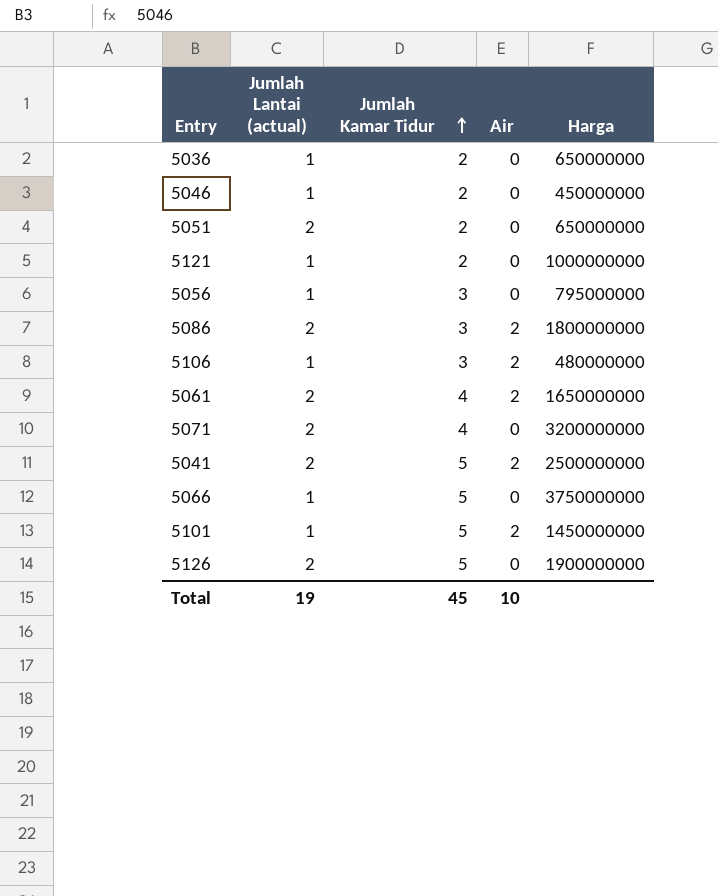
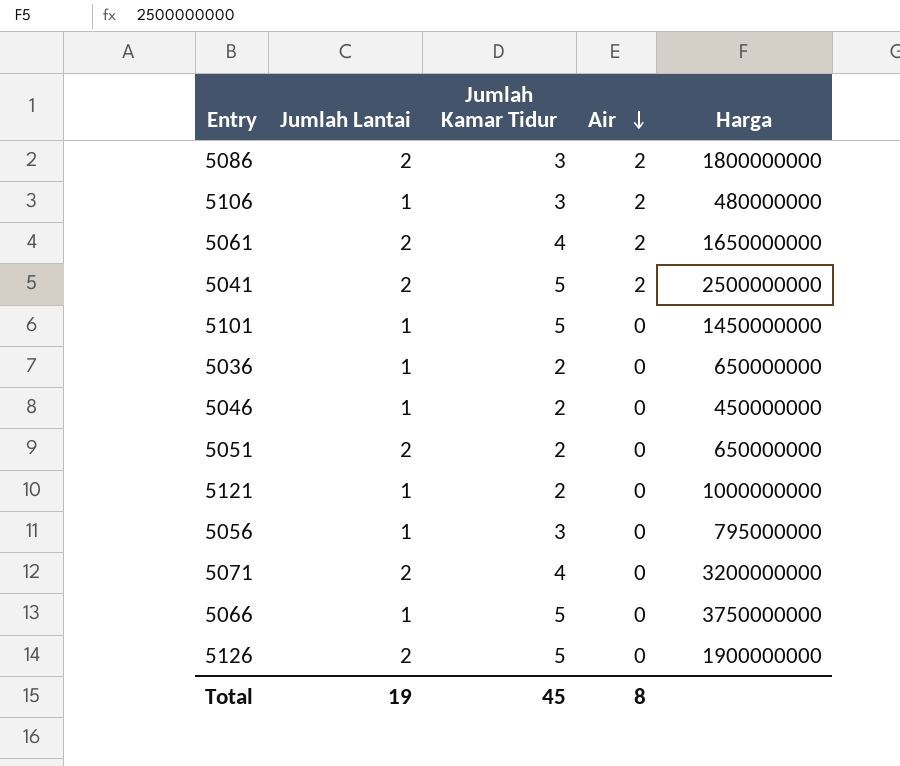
row order: Jumlah Kamar Tidur ascending -> Air descending
column name: Jumlah Lantai (actual) -> Jumlah Lantai
5101 | Air: 2 -> 0
Total | Air: 10 -> 8

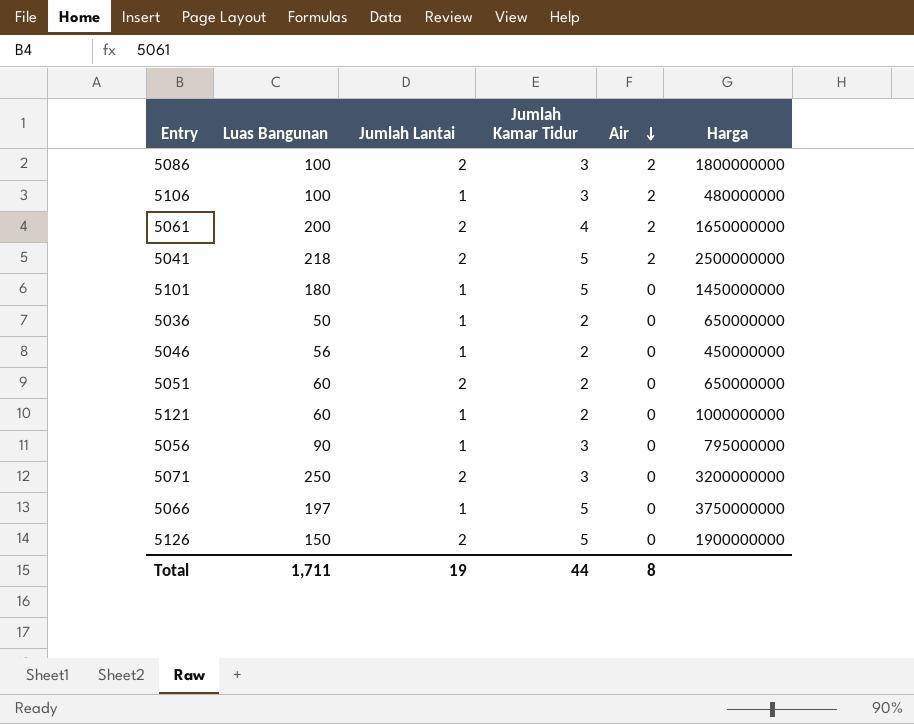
column Luas Bangunan | position: none -> 2
5071 | Jumlah Kamar Tidur: 4 -> 3
Total | Jumlah Kamar Tidur: 45 -> 44

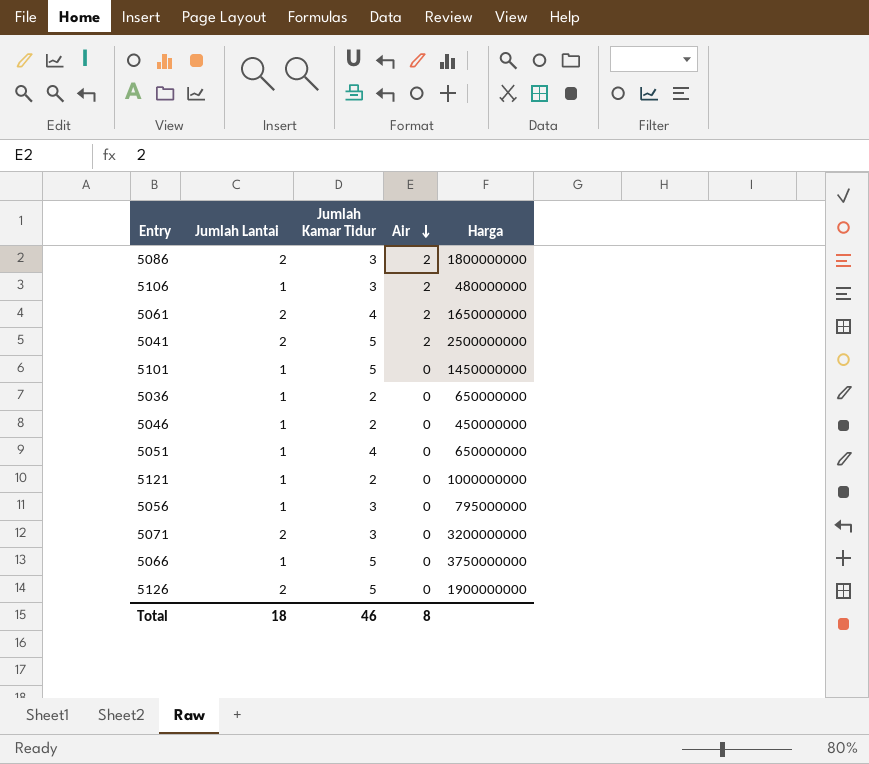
column Luas Bangunan | position: 2 -> none
5051 | Jumlah Lantai: 2 -> 1
5051 | Jumlah Kamar Tidur: 2 -> 4
Total | Jumlah Lantai: 19 -> 18
Total | Jumlah Kamar Tidur: 44 -> 46

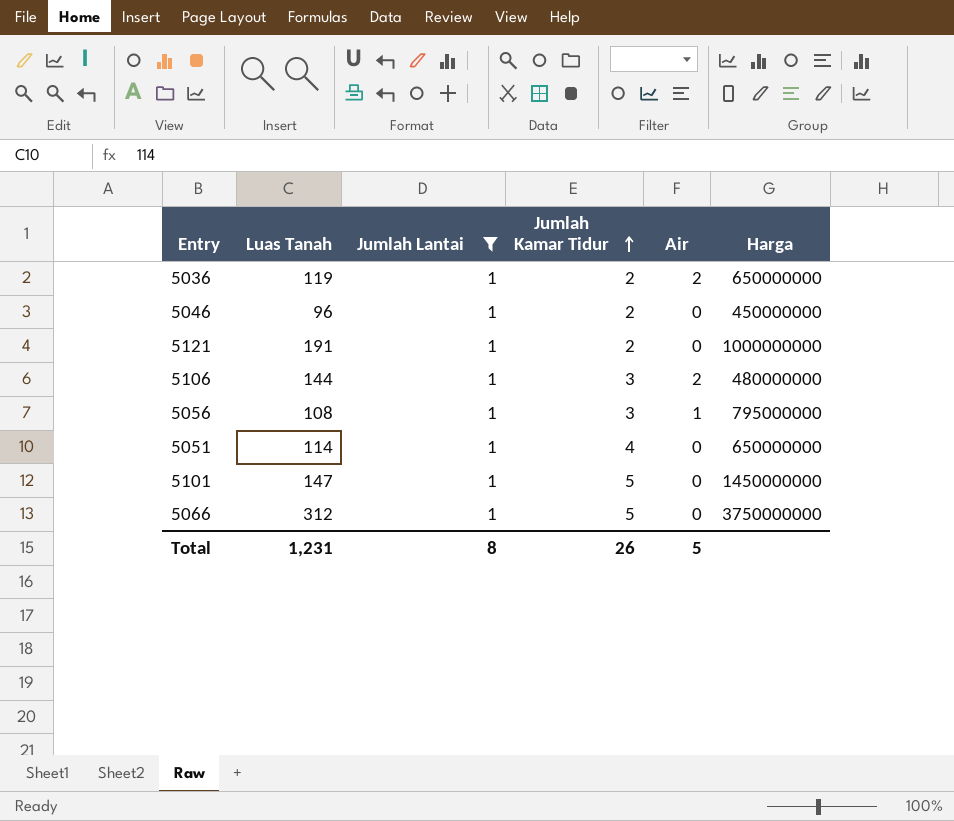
filter: none -> Jumlah Lantai = 1
row order: Air descending -> Jumlah Kamar Tidur ascending
column Luas Tanah | position: none -> 2
5036 | Air: 0 -> 2
5056 | Air: 0 -> 1
Total | Jumlah Lantai: 18 -> 8
Total | Jumlah Kamar Tidur: 46 -> 26
Total | Air: 8 -> 5

